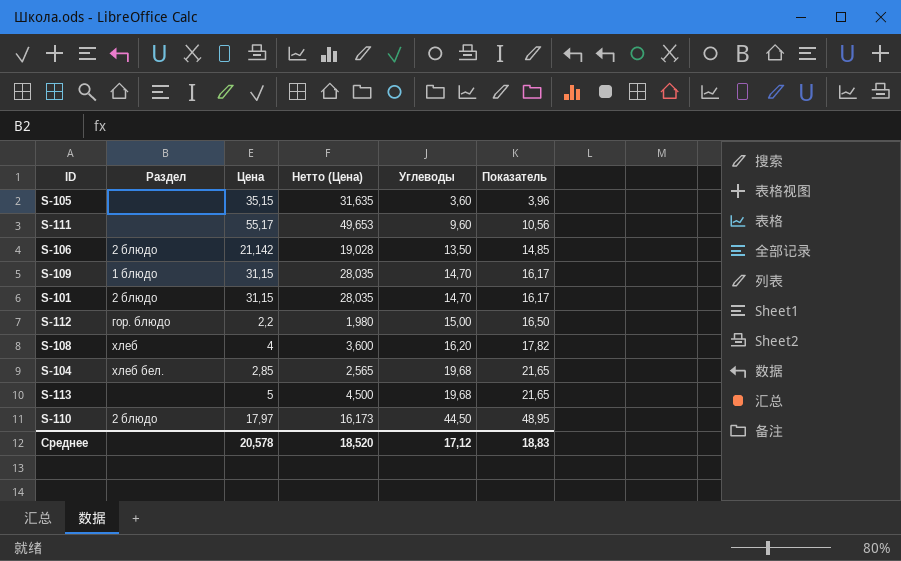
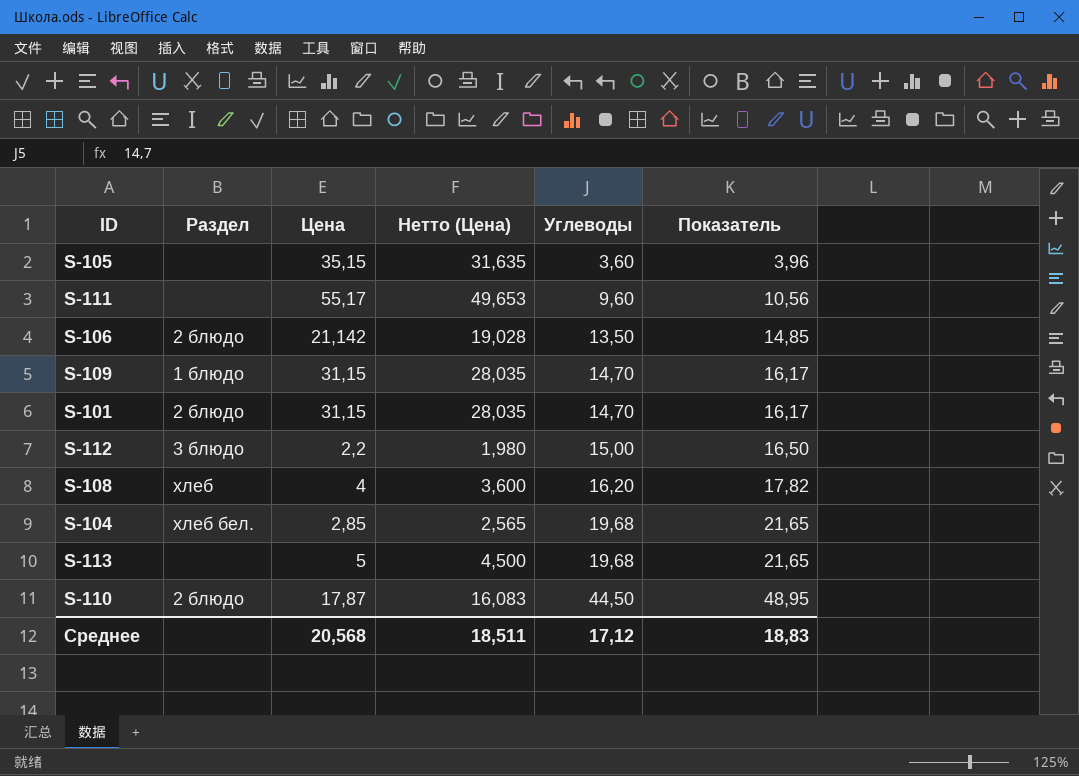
S-112 | Раздел: гор. блюдо -> 3 блюдо
S-110 | Цена: 17,97 -> 17,87
S-110 | Нетто (Цена): 16,173 -> 16,083
Среднее | Цена: 20,578 -> 20,568
Среднее | Нетто (Цена): 18,520 -> 18,511

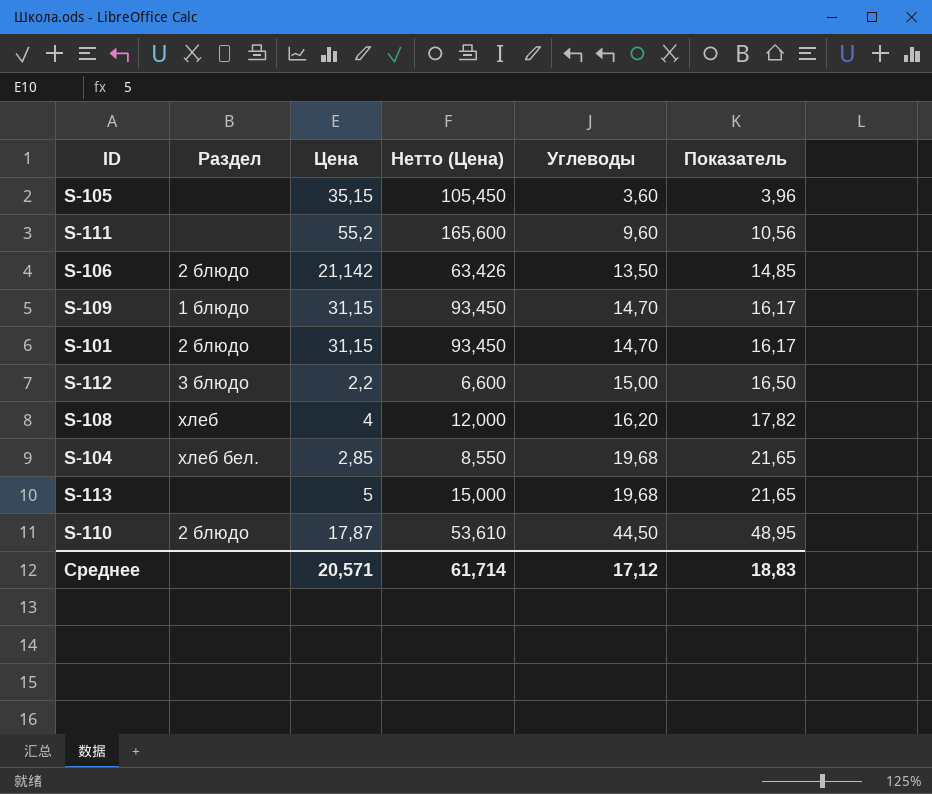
column Нетто (Цена) | formula: [Цена] * 0,9 -> [Цена] * 3
S-111 | Цена: 55,17 -> 55,2
Среднее | Цена: 20,568 -> 20,571
Среднее | Нетто (Цена): 18,511 -> 61,714

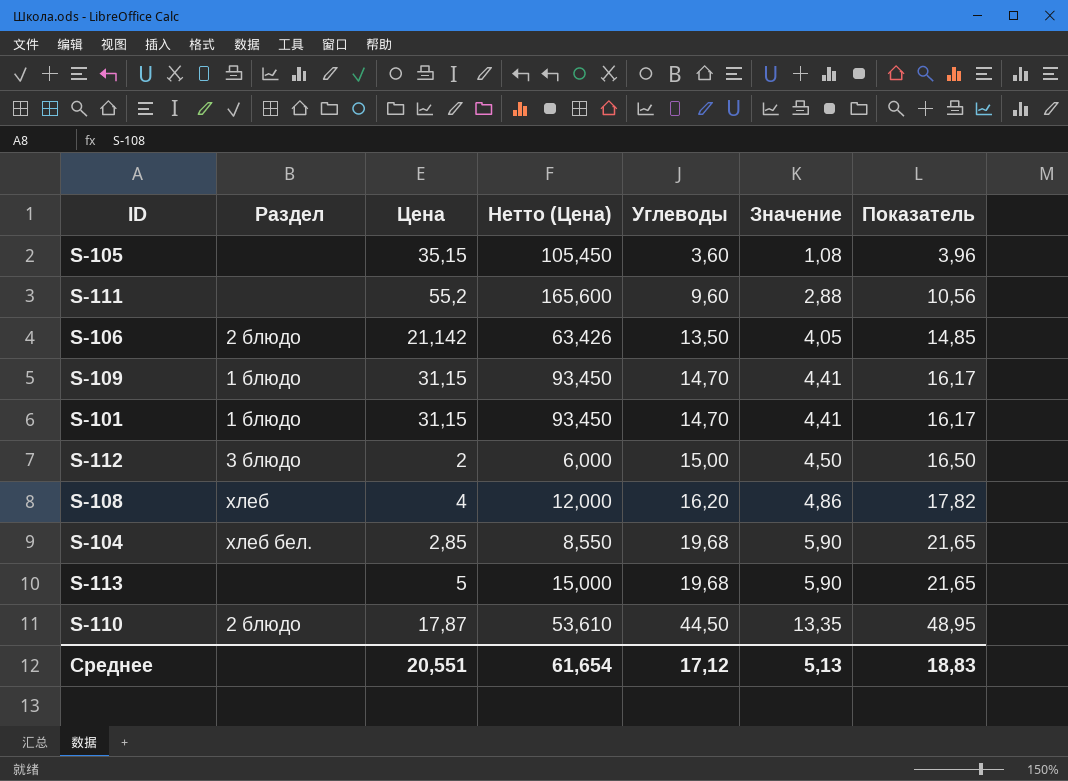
column Значение | formula: none -> [Углеводы] * 0,3
S-101 | Раздел: 2 блюдо -> 1 блюдо
S-112 | Цена: 2,2 -> 2
S-112 | Нетто (Цена): 6,600 -> 6,000
Среднее | Цена: 20,571 -> 20,551
Среднее | Нетто (Цена): 61,714 -> 61,654

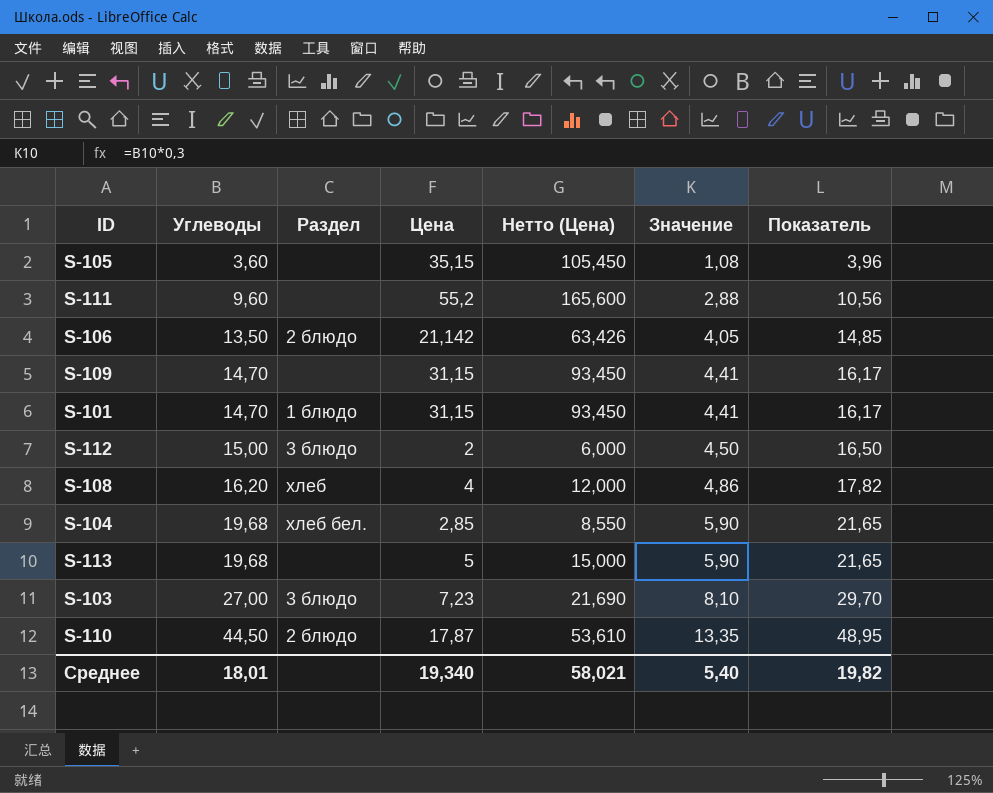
column Углеводы | position: 5 -> 2
S-109 | Раздел: 1 блюдо -> none
row S-103: none -> 27,00 | 3 блюдо | 7,23 | 21,690 | 8,10 | 29,70
Среднее | Углеводы: 17,12 -> 18,01
Среднее | Цена: 20,551 -> 19,340
Среднее | Нетто (Цена): 61,654 -> 58,021
Среднее | Значение: 5,13 -> 5,40
Среднее | Показатель: 18,83 -> 19,82

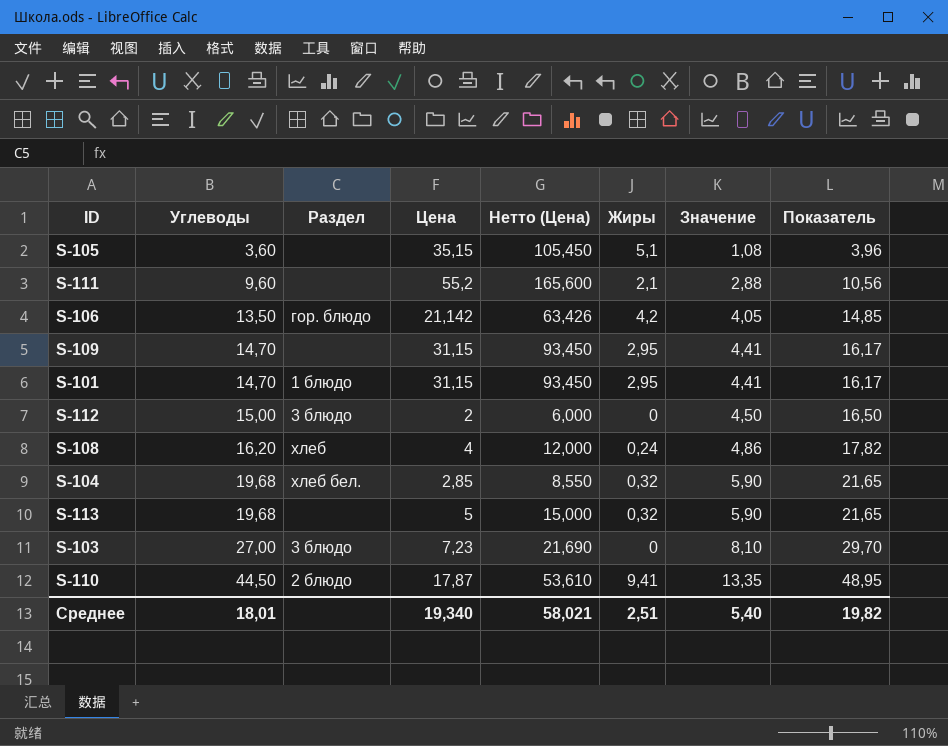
column Жиры | position: none -> 6
S-106 | Раздел: 2 блюдо -> гор. блюдо

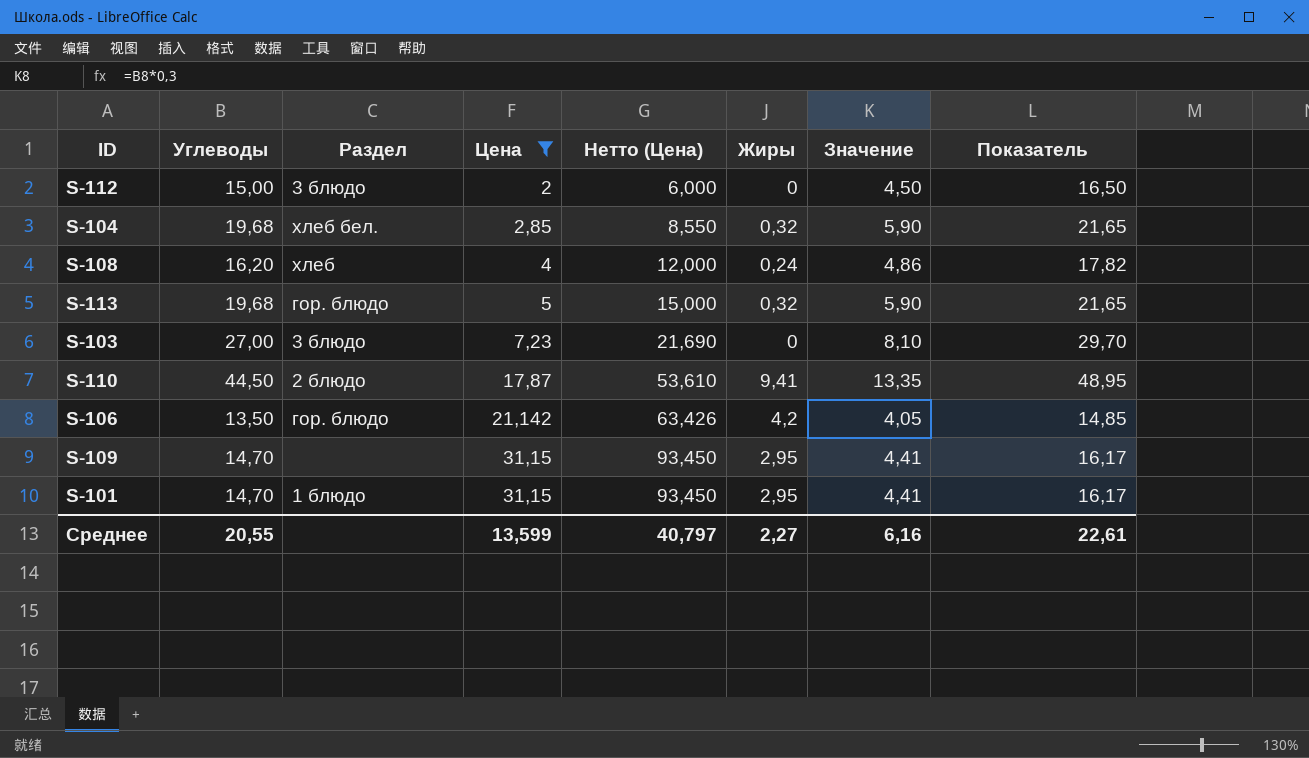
filter: none -> Цена <= 31,15
row order: Углеводы ascending -> Цена ascending
S-113 | Раздел: none -> гор. блюдо
Среднее | Углеводы: 18,01 -> 20,55
Среднее | Цена: 19,340 -> 13,599
Среднее | Нетто (Цена): 58,021 -> 40,797
Среднее | Жиры: 2,51 -> 2,27
Среднее | Значение: 5,40 -> 6,16
Среднее | Показатель: 19,82 -> 22,61

